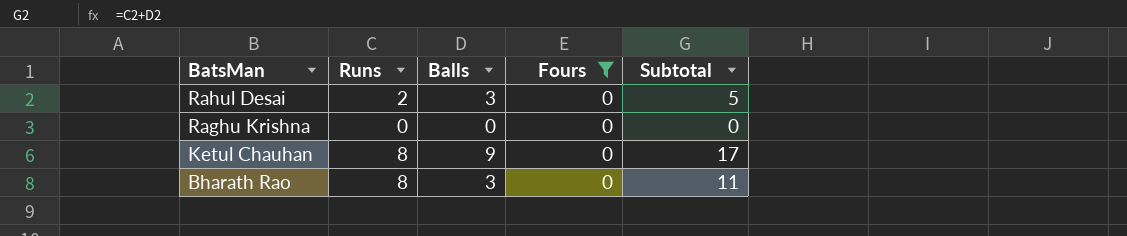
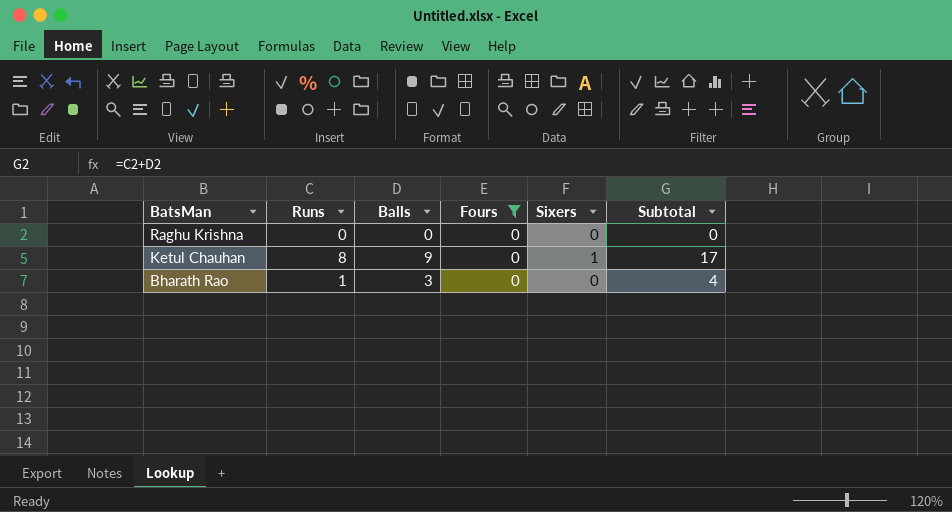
column Sixers | position: none -> 5
row Rahul Desai: 2 | 3 | 0 | 5 -> none
Bharath Rao | Runs: 8 -> 1
Bharath Rao | Subtotal: 11 -> 4

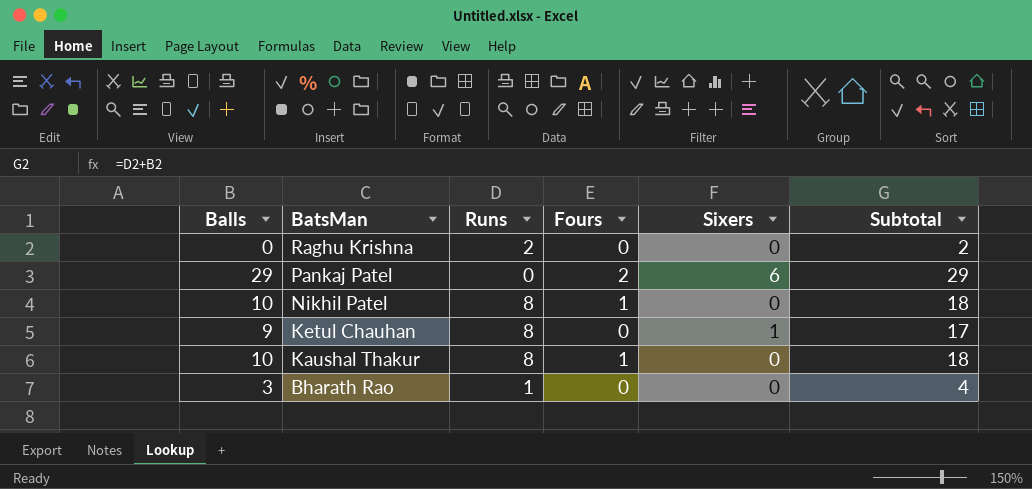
filter: Fours = 0 -> none
column Balls | position: 3 -> 1
Raghu Krishna | Runs: 0 -> 2
Raghu Krishna | Subtotal: 0 -> 2

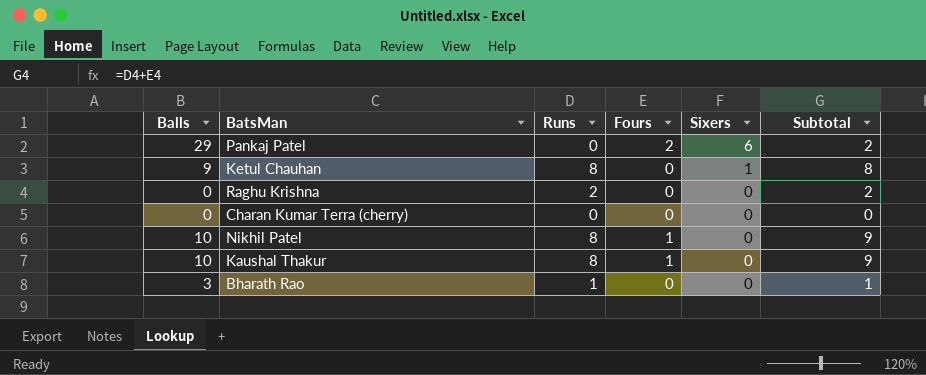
row order: BatsMan descending -> Sixers descending
column Subtotal | formula: [Balls] + [Runs] -> [Runs] + [Fours]
row Charan Kumar Terra (cherry): none -> 0 | 0 | 0 | 0 | 0

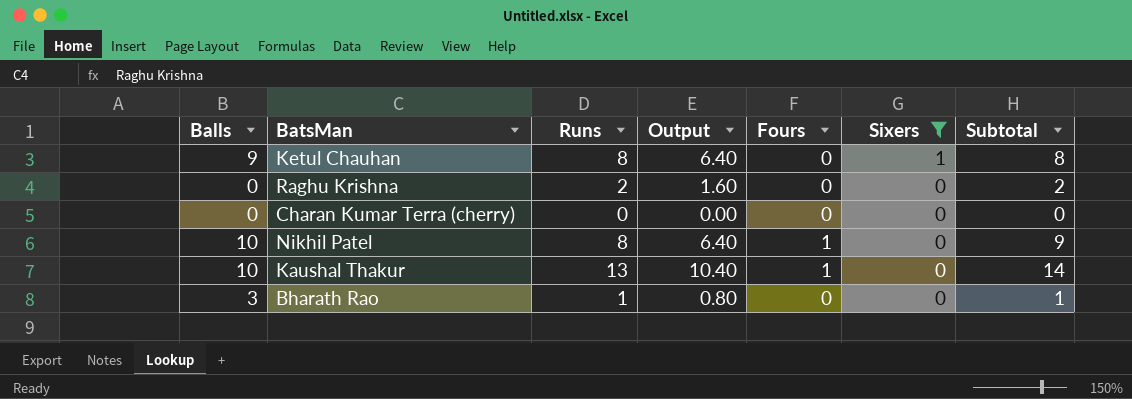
filter: none -> Sixers != 6
column Output | formula: none -> [Runs] * 0.8
Kaushal Thakur | Runs: 8 -> 13
Kaushal Thakur | Subtotal: 9 -> 14

